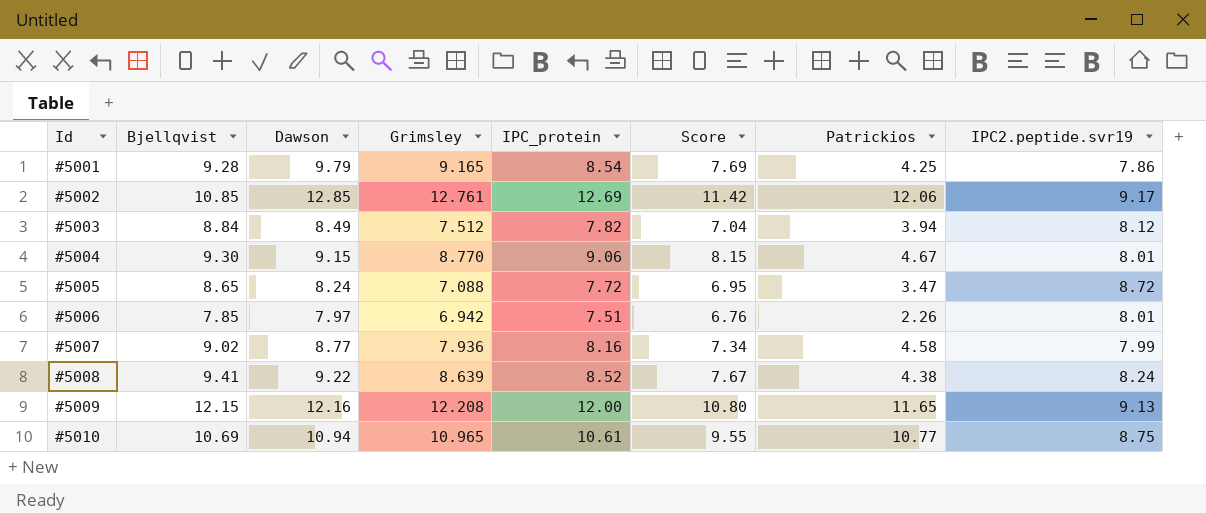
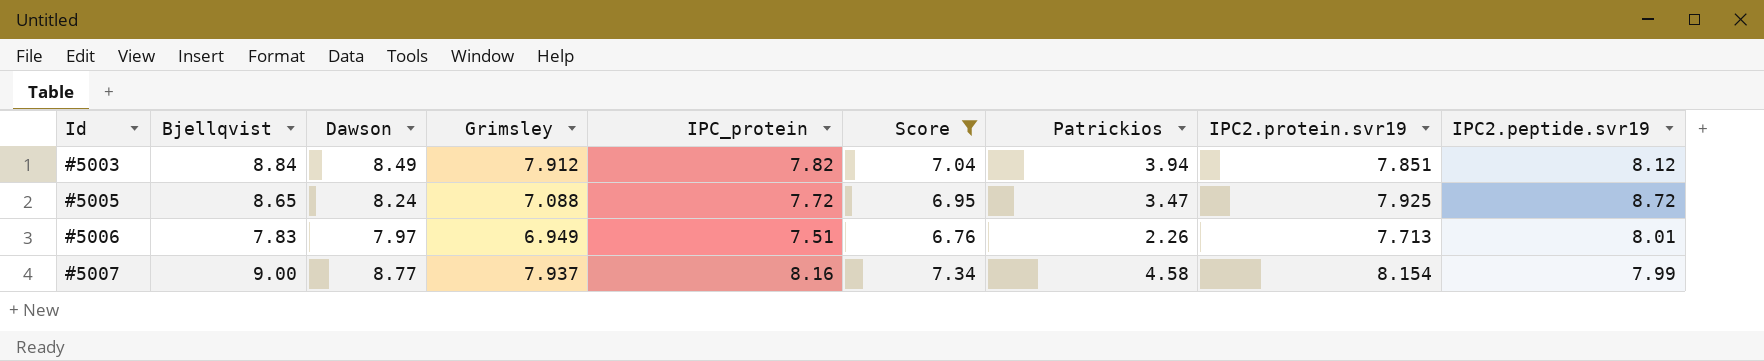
filter: none -> Score <= 7.34
column IPC2.protein.svr19 | position: none -> 8
#5003 | Grimsley: 7.512 -> 7.912
#5006 | Bjellqvist: 7.85 -> 7.83
#5006 | Grimsley: 6.942 -> 6.949
#5007 | Bjellqvist: 9.02 -> 9.00
#5007 | Grimsley: 7.936 -> 7.937

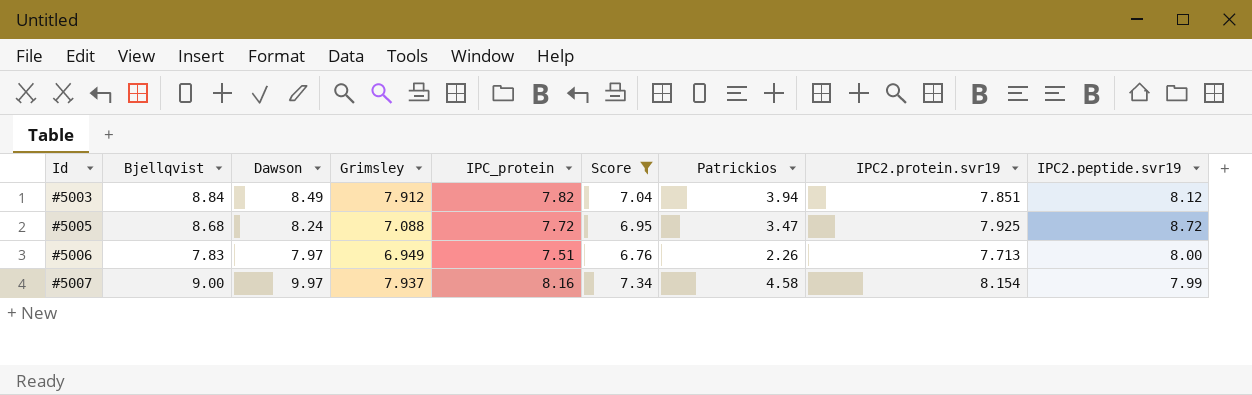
#5005 | Bjellqvist: 8.65 -> 8.68
#5006 | IPC2.peptide.svr19: 8.01 -> 8.00
#5007 | Dawson: 8.77 -> 9.97

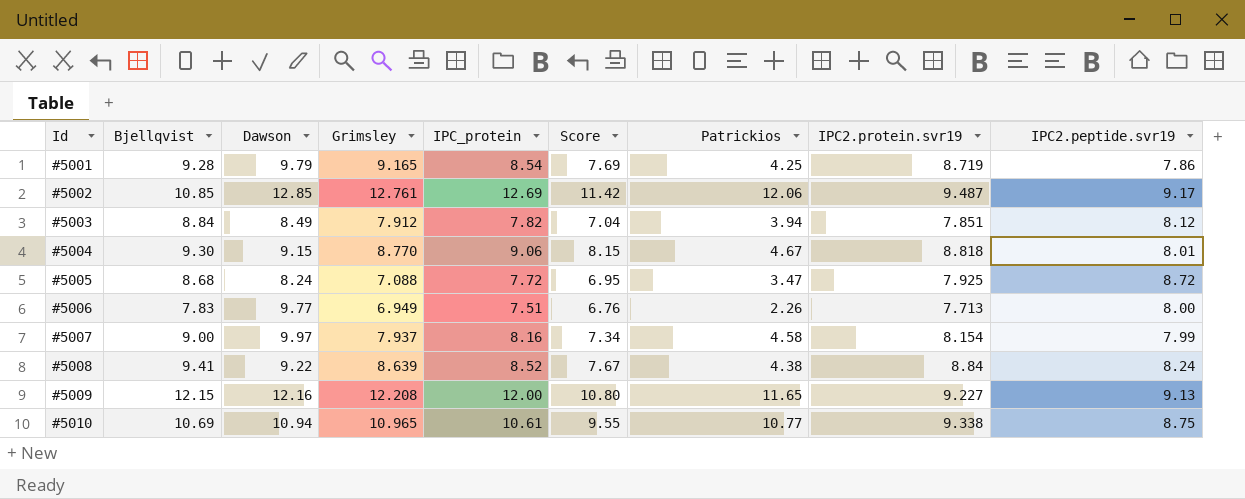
filter: Score <= 7.34 -> none
#5006 | Dawson: 7.97 -> 9.77

